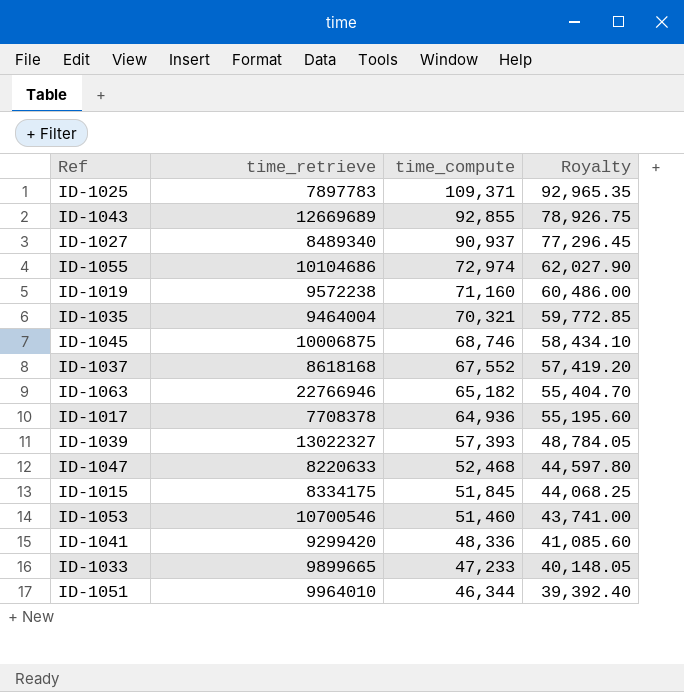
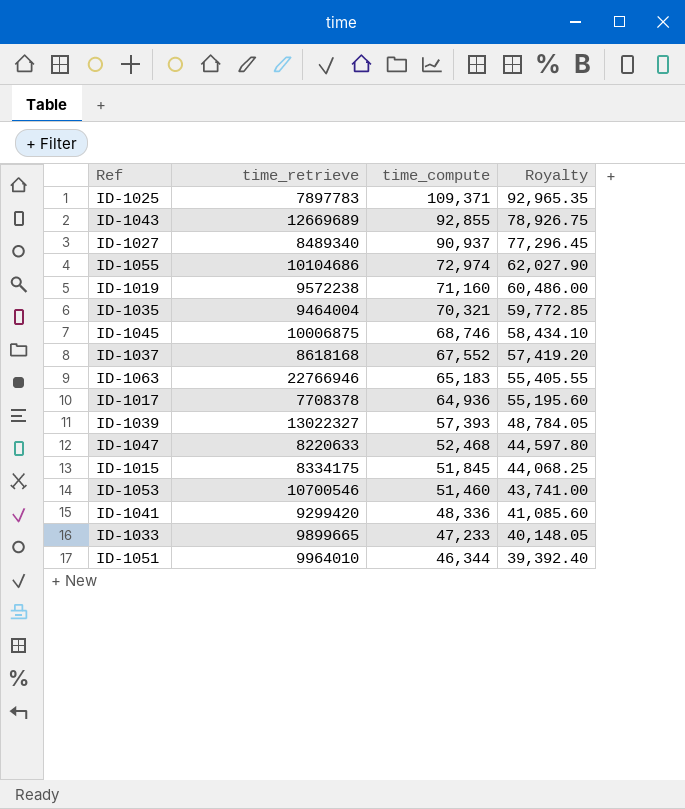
ID-1063 | time_compute: 65,182 -> 65,183
ID-1063 | Royalty: 55,404.70 -> 55,405.55

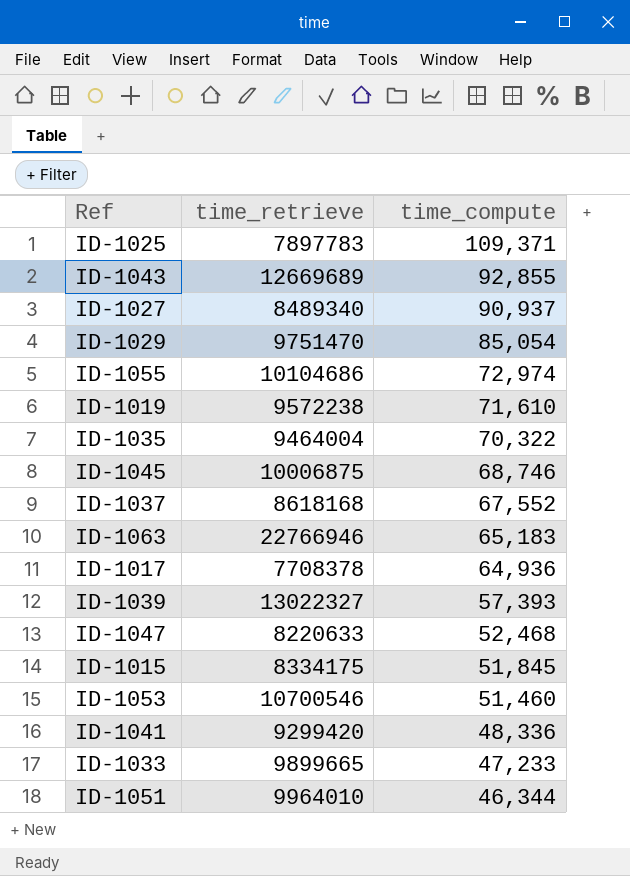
column Royalty | formula: [time_compute] * 0.85 -> none
row ID-1029: none -> 9751470 | 85,054
ID-1019 | time_compute: 71,160 -> 71,610
ID-1035 | time_compute: 70,321 -> 70,322

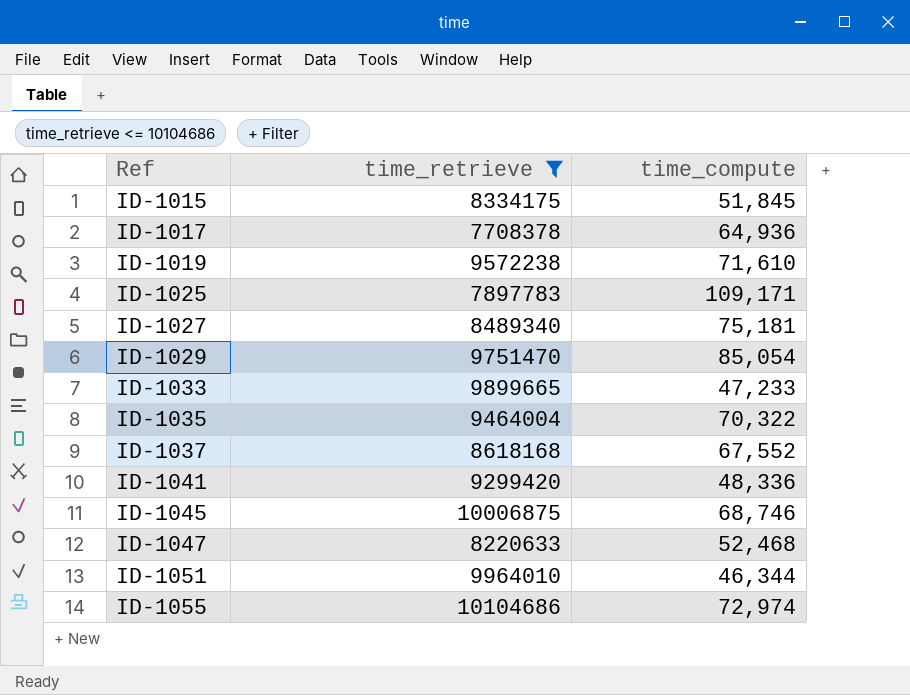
filter: none -> time_retrieve <= 10104686
row order: time_compute descending -> Ref ascending
ID-1025 | time_compute: 109,371 -> 109,171
ID-1027 | time_compute: 90,937 -> 75,181

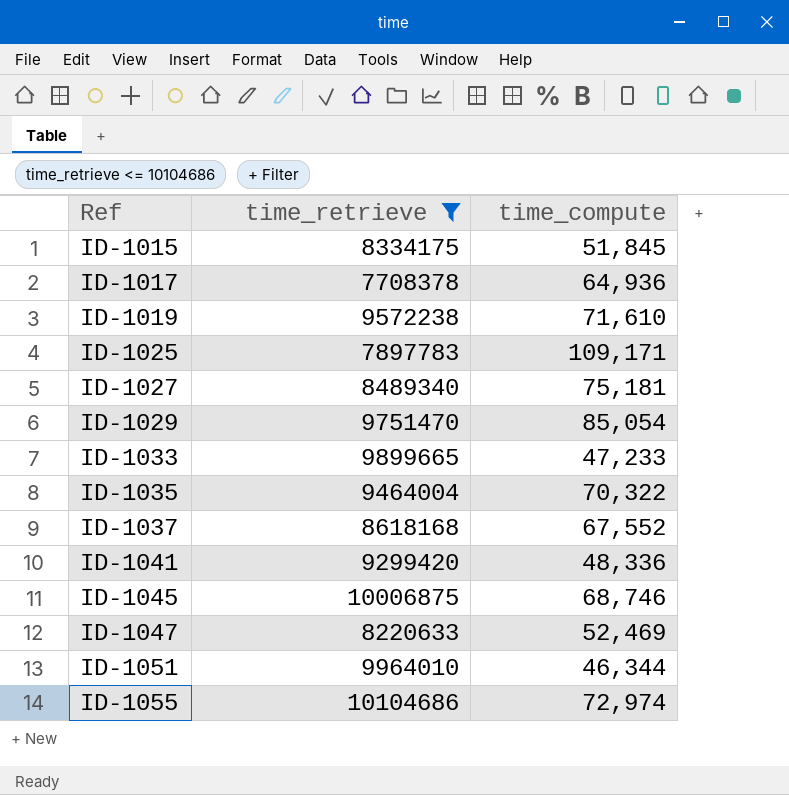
ID-1047 | time_compute: 52,468 -> 52,469

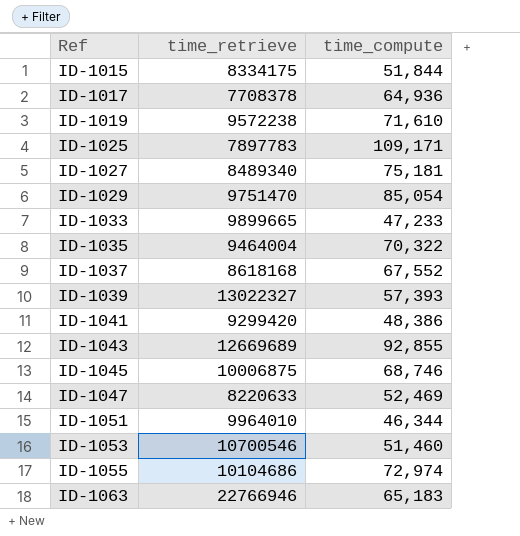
filter: time_retrieve <= 10104686 -> none
ID-1015 | time_compute: 51,845 -> 51,844
ID-1041 | time_compute: 48,336 -> 48,386

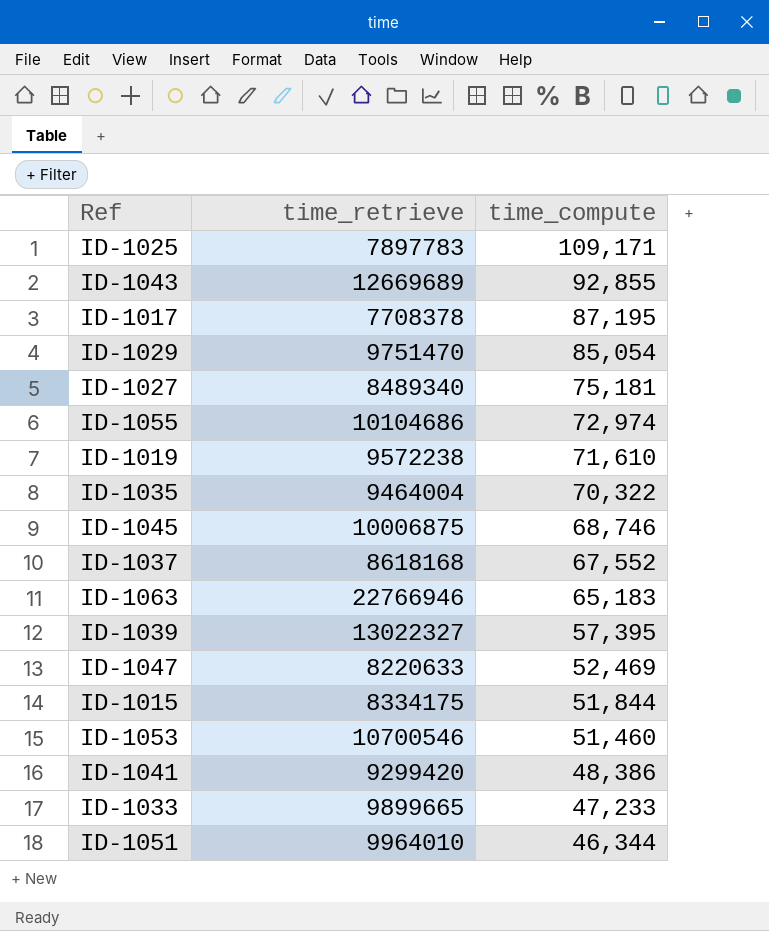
row order: Ref ascending -> time_compute descending
ID-1017 | time_compute: 64,936 -> 87,195
ID-1039 | time_compute: 57,393 -> 57,395

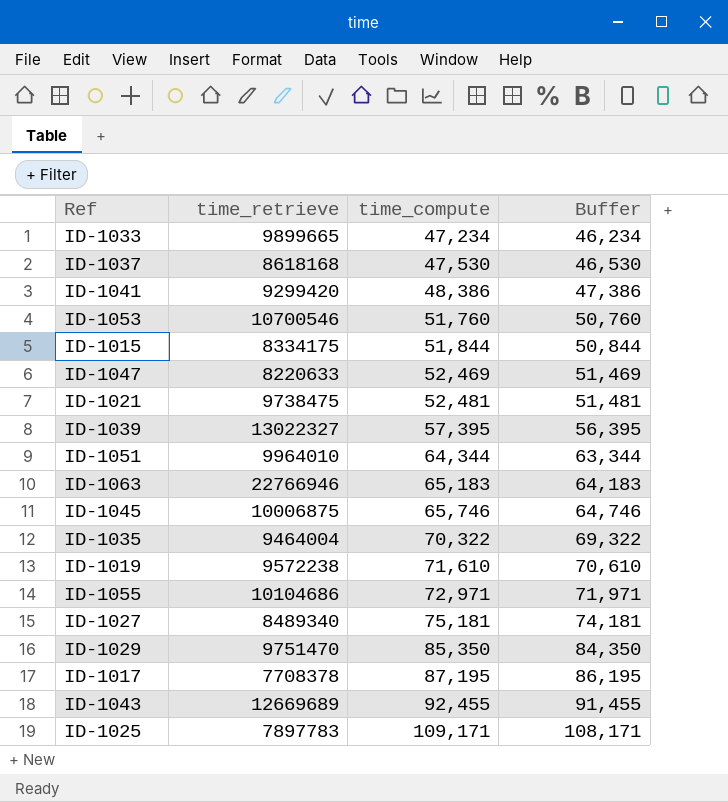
row order: time_compute descending -> time_compute ascending
column Buffer | formula: none -> [time_compute] - 1000
ID-1033 | time_compute: 47,233 -> 47,234
ID-1037 | time_compute: 67,552 -> 47,530
ID-1053 | time_compute: 51,460 -> 51,760
row ID-1021: none -> 9738475 | 52,481 | 51,481
ID-1051 | time_compute: 46,344 -> 64,344
ID-1045 | time_compute: 68,746 -> 65,746
ID-1055 | time_compute: 72,974 -> 72,971
ID-1029 | time_compute: 85,054 -> 85,350
ID-1043 | time_compute: 92,855 -> 92,455

